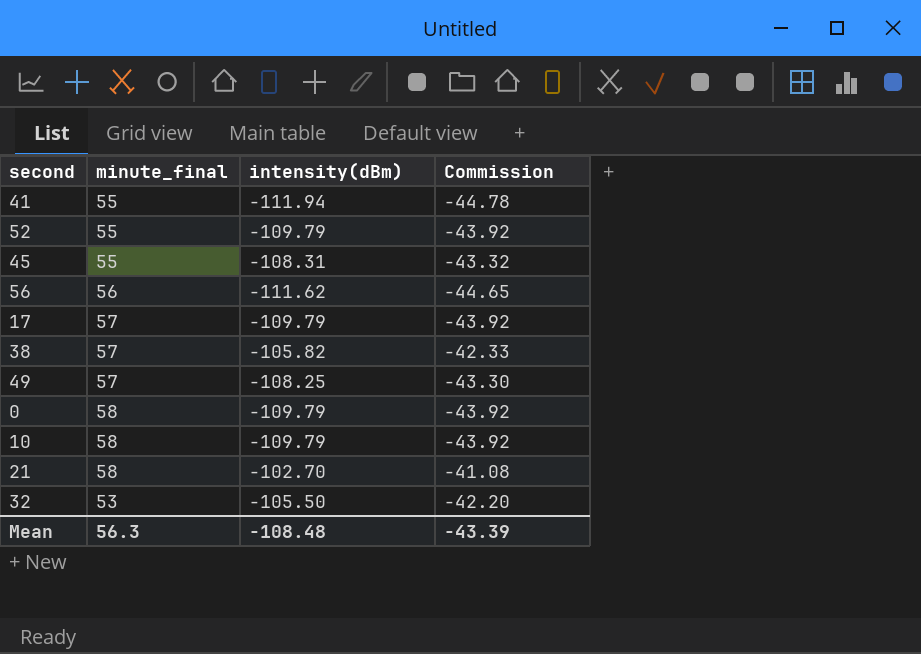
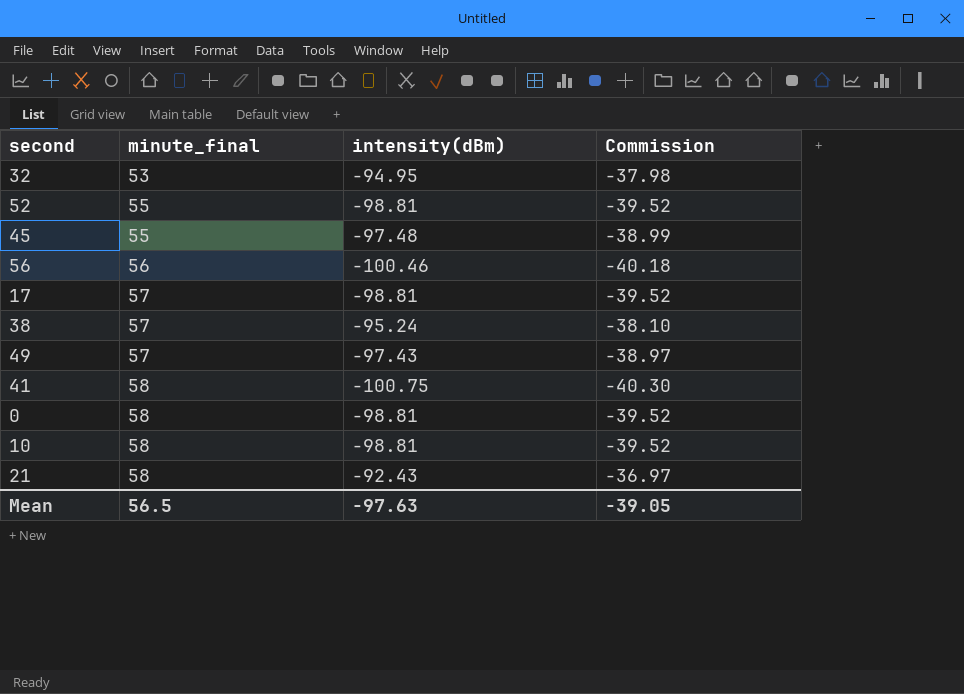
row order: none -> minute_final ascending
32 | intensity(dBm): -105.50 -> -94.95
32 | Commission: -42.20 -> -37.98
52 | intensity(dBm): -109.79 -> -98.81
52 | Commission: -43.92 -> -39.52
45 | intensity(dBm): -108.31 -> -97.48
45 | Commission: -43.32 -> -38.99
56 | intensity(dBm): -111.62 -> -100.46
56 | Commission: -44.65 -> -40.18
17 | intensity(dBm): -109.79 -> -98.81
17 | Commission: -43.92 -> -39.52
38 | intensity(dBm): -105.82 -> -95.24
38 | Commission: -42.33 -> -38.10
49 | intensity(dBm): -108.25 -> -97.43
49 | Commission: -43.30 -> -38.97
41 | minute_final: 55 -> 58
41 | intensity(dBm): -111.94 -> -100.75
41 | Commission: -44.78 -> -40.30
0 | intensity(dBm): -109.79 -> -98.81
0 | Commission: -43.92 -> -39.52
10 | intensity(dBm): -109.79 -> -98.81
10 | Commission: -43.92 -> -39.52
21 | intensity(dBm): -102.70 -> -92.43
21 | Commission: -41.08 -> -36.97
Mean | minute_final: 56.3 -> 56.5
Mean | intensity(dBm): -108.48 -> -97.63
Mean | Commission: -43.39 -> -39.05

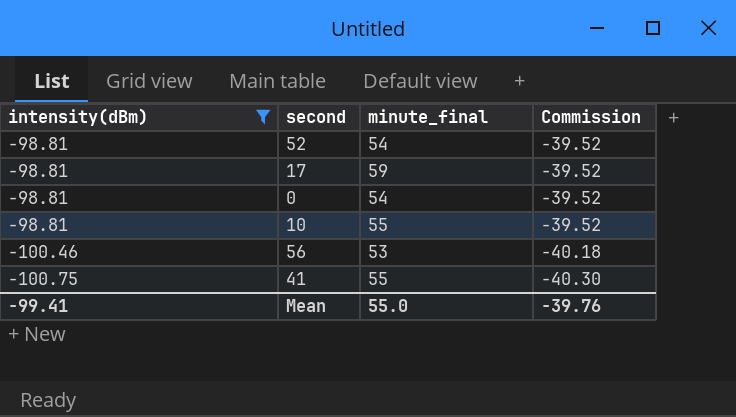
filter: none -> intensity(dBm) <= -98.81
row order: minute_final ascending -> intensity(dBm) descending
column intensity(dBm) | position: 3 -> 1
52 | minute_final: 55 -> 54
17 | minute_final: 57 -> 59
0 | minute_final: 58 -> 54
10 | minute_final: 58 -> 55
56 | minute_final: 56 -> 53
41 | minute_final: 58 -> 55
Mean | intensity(dBm): -97.63 -> -99.41
Mean | minute_final: 56.5 -> 55.0
Mean | Commission: -39.05 -> -39.76

